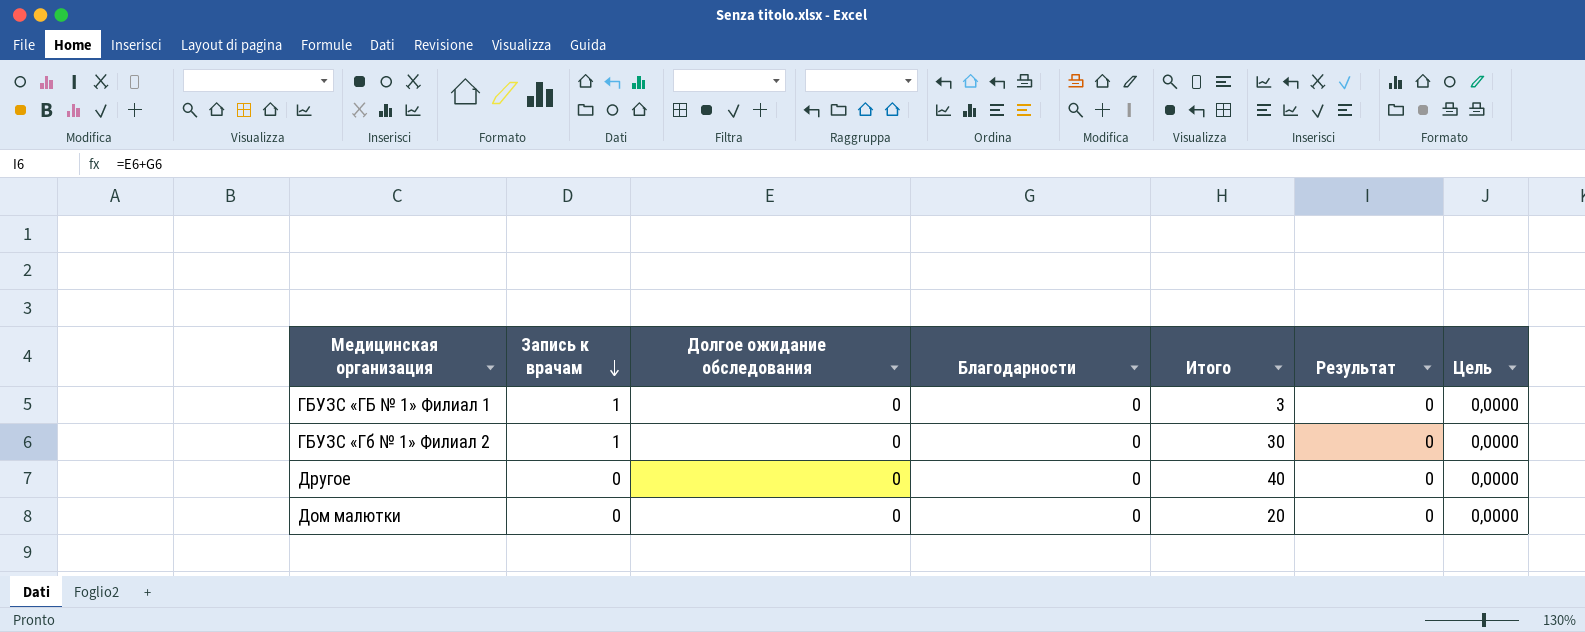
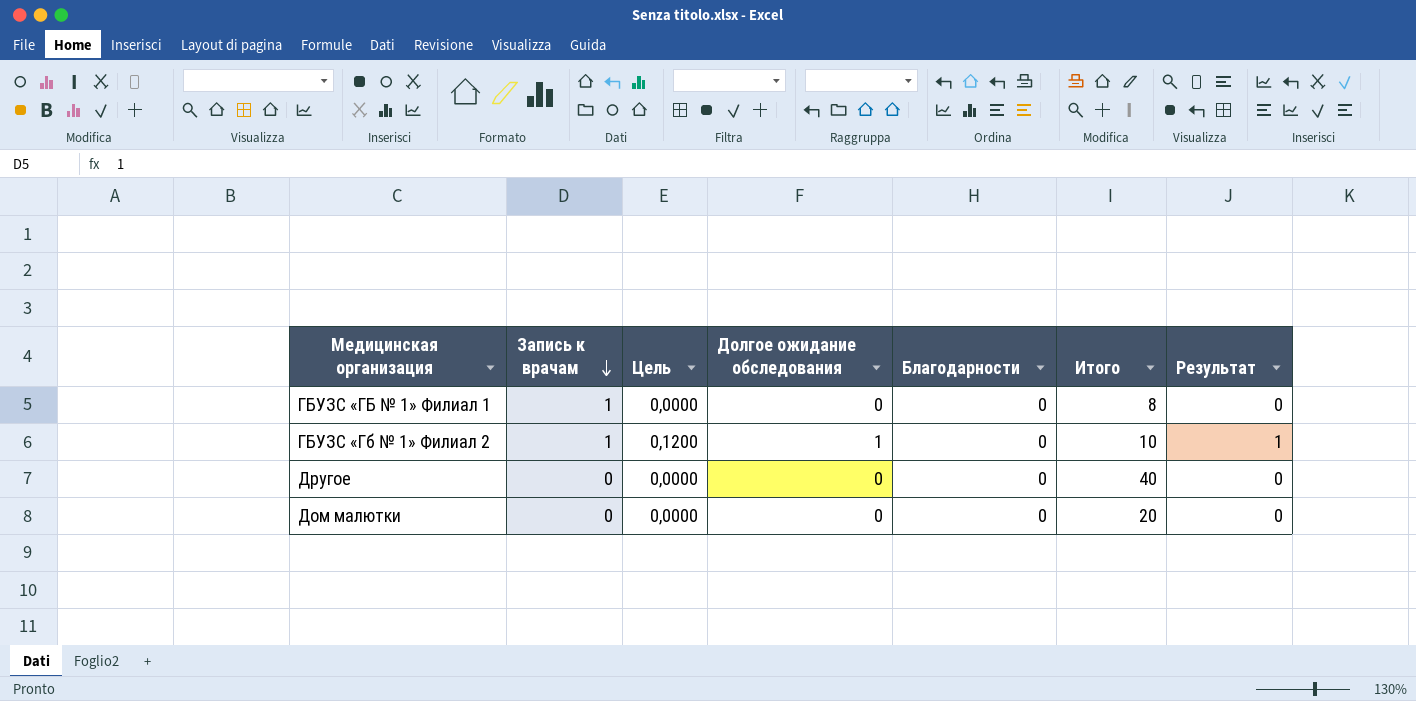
column Цель | position: 7 -> 3
ГБУЗС «ГБ № 1» Филиал 1 | Итого: 3 -> 8
ГБУЗС «Гб № 1» Филиал 2 | Цель: 0,0000 -> 0,1200
ГБУЗС «Гб № 1» Филиал 2 | Долгое ожидание обследования: 0 -> 1
ГБУЗС «Гб № 1» Филиал 2 | Итого: 30 -> 10
ГБУЗС «Гб № 1» Филиал 2 | Результат: 0 -> 1

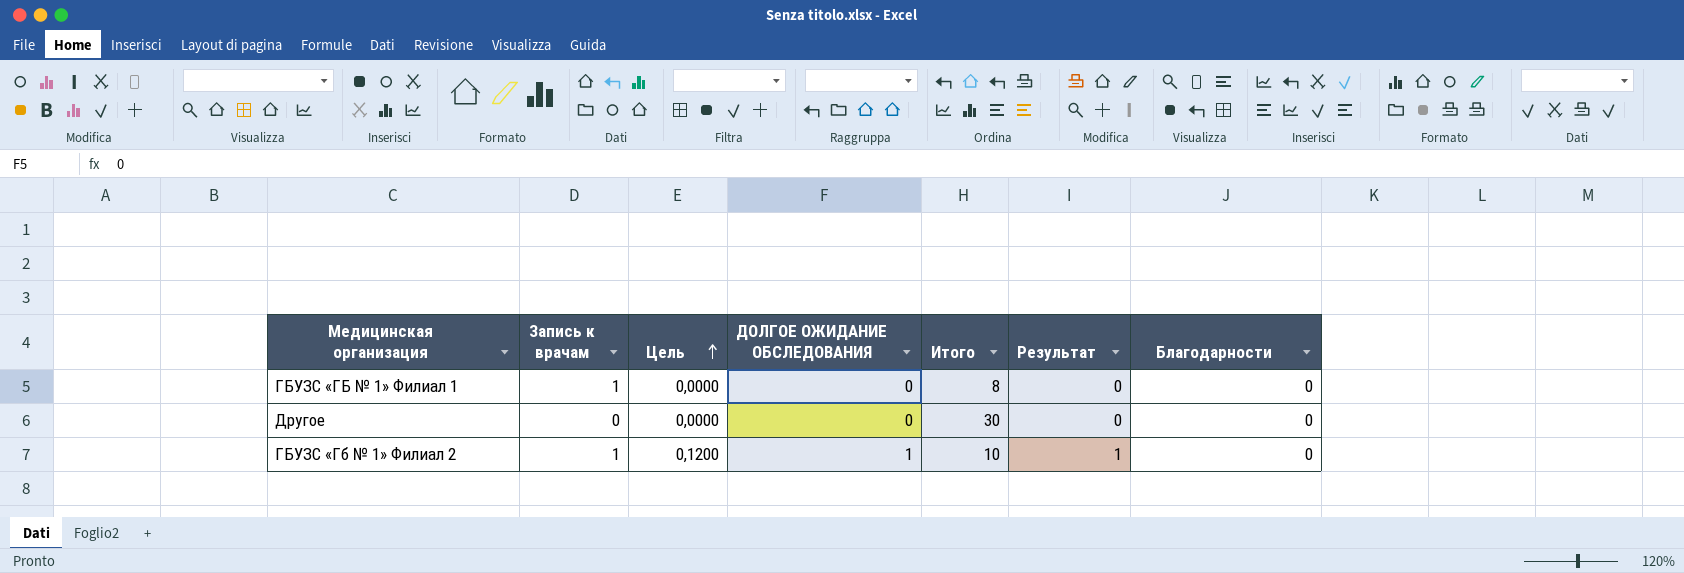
row order: Запись к врачам descending -> Цель ascending
column name: Долгое ожидание обследования -> ДОЛГОЕ ОЖИДАНИЕ ОБСЛЕДОВАНИЯ
column Благодарности | position: 5 -> 7
row Дом малютки: 0 | 0,0000 | 0 | 0 | 20 | 0 -> none
Другое | Итого: 40 -> 30

